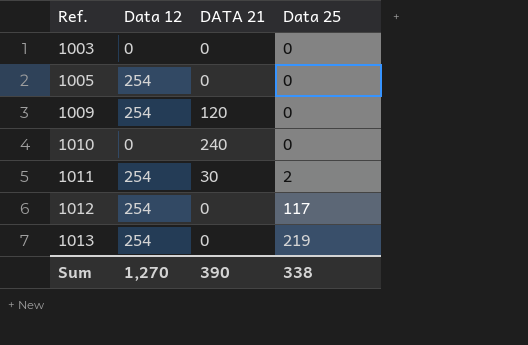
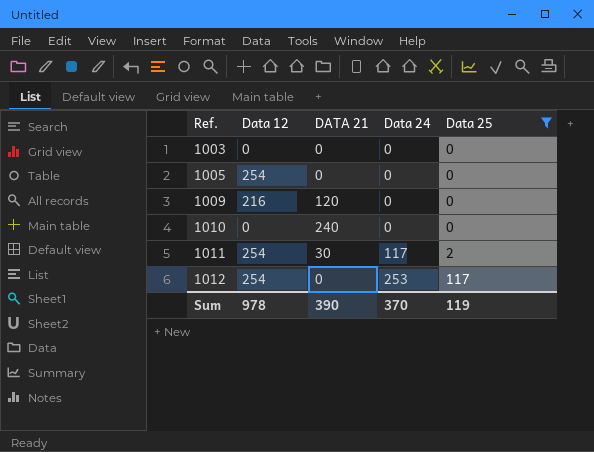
filter: none -> Data 25 != 219
column Data 24 | position: none -> 4
1009 | Data 12: 254 -> 216
Sum | Data 12: 1,270 -> 978
Sum | Data 25: 338 -> 119

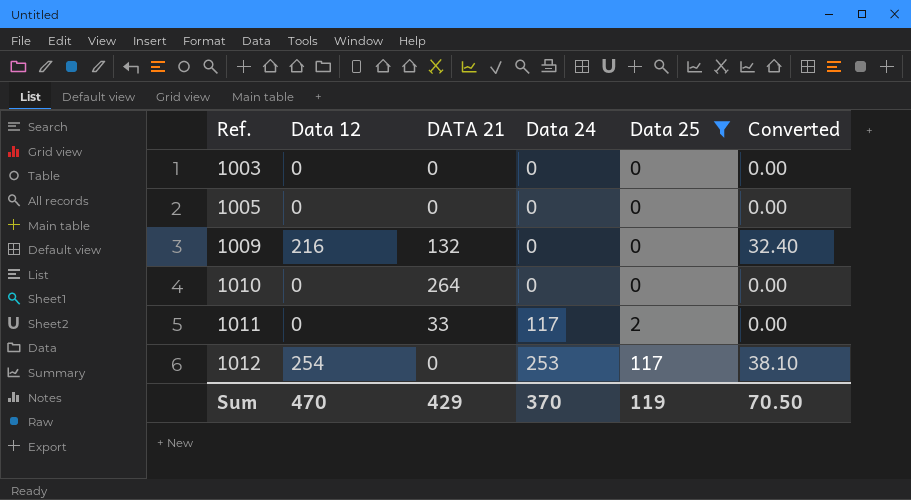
column Converted | formula: none -> [Data 12] * 0.15
1005 | Data 12: 254 -> 0
1009 | DATA 21: 120 -> 132
1010 | DATA 21: 240 -> 264
1011 | Data 12: 254 -> 0
1011 | DATA 21: 30 -> 33
Sum | Data 12: 978 -> 470
Sum | DATA 21: 390 -> 429

